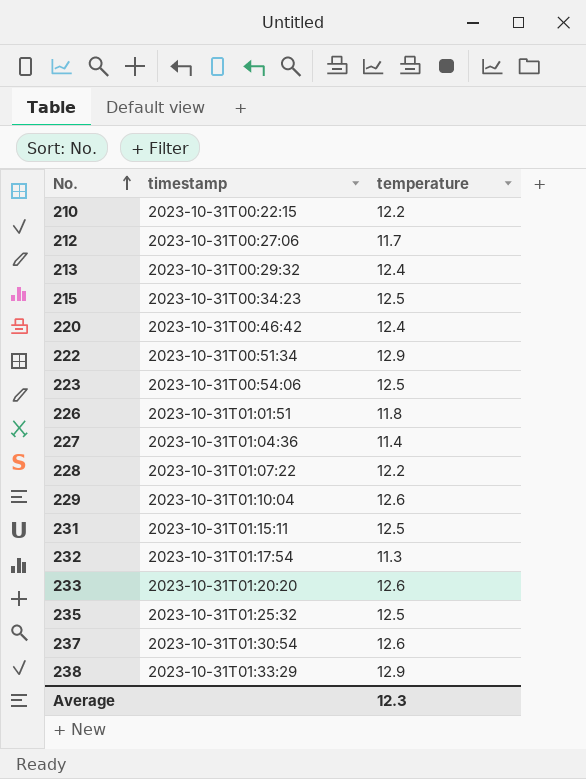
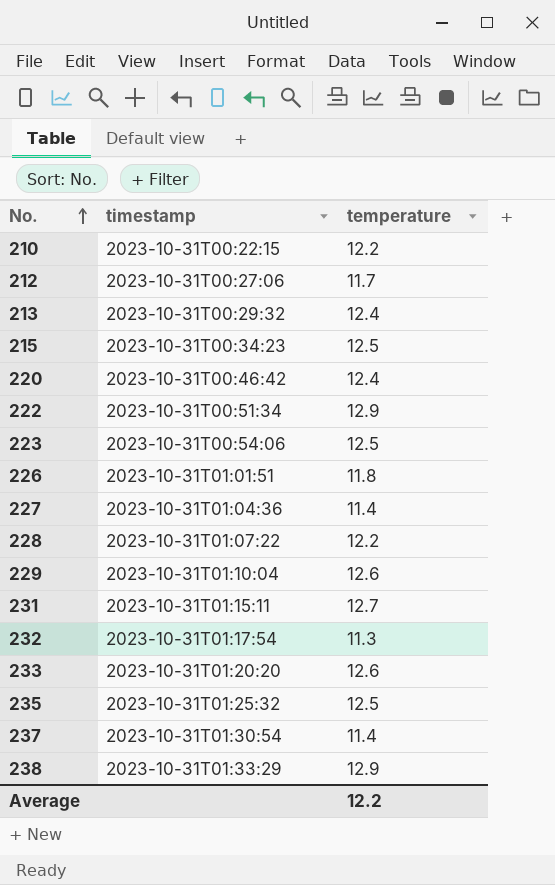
231 | temperature: 12.5 -> 12.7
237 | temperature: 12.6 -> 11.4
Average | temperature: 12.3 -> 12.2

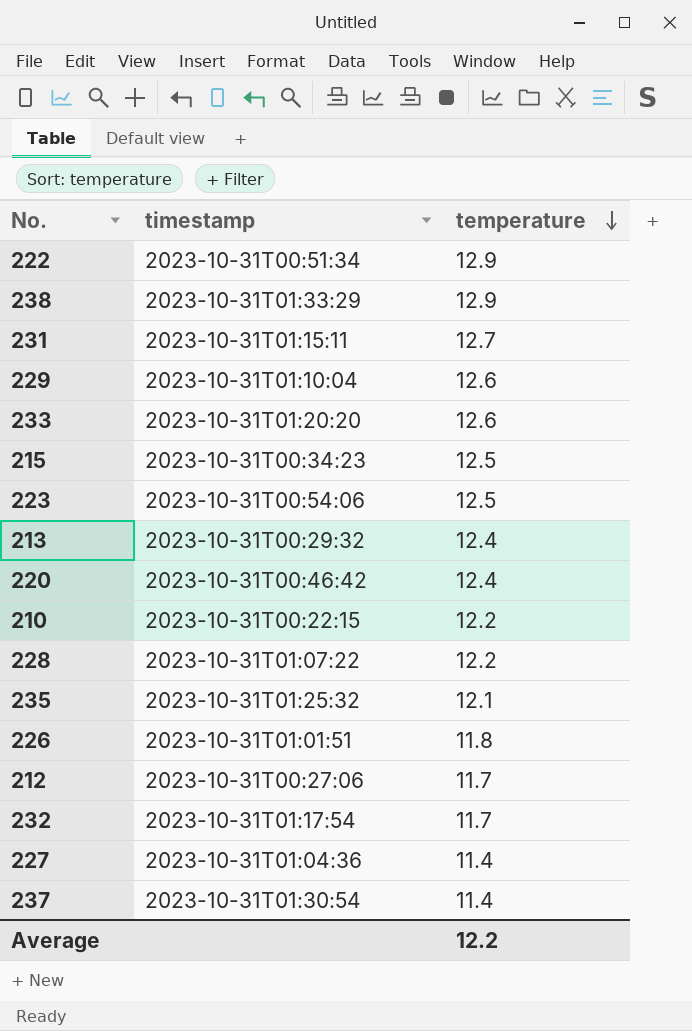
row order: No. ascending -> temperature descending
235 | temperature: 12.5 -> 12.1
232 | temperature: 11.3 -> 11.7

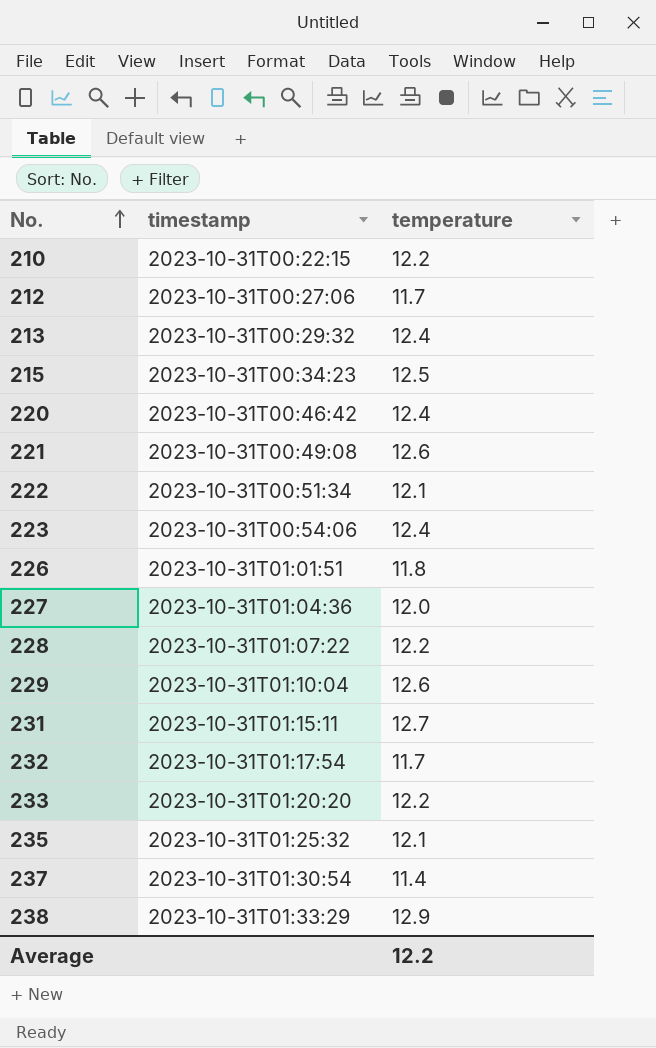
row order: temperature descending -> No. ascending
row 221: none -> 2023-10-31T00:49:08 | 12.6
222 | temperature: 12.9 -> 12.1
223 | temperature: 12.5 -> 12.4
227 | temperature: 11.4 -> 12.0
233 | temperature: 12.6 -> 12.2

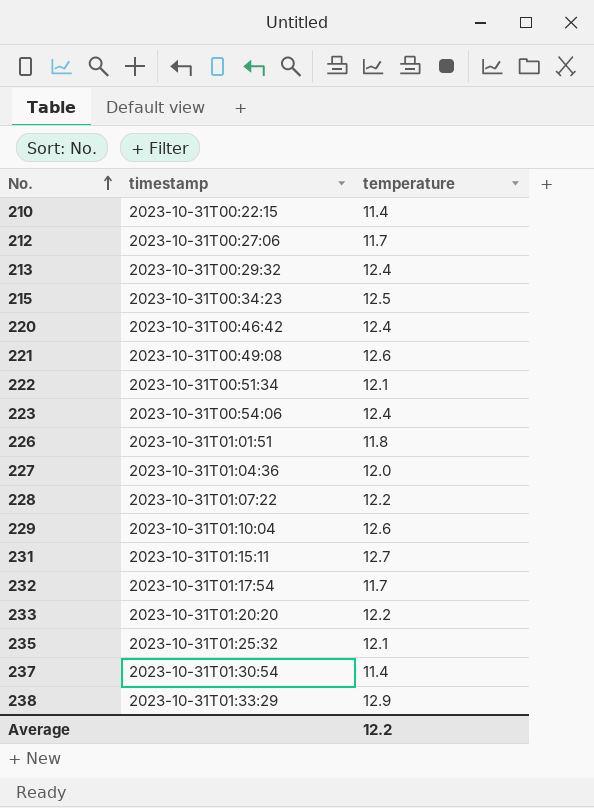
210 | temperature: 12.2 -> 11.4

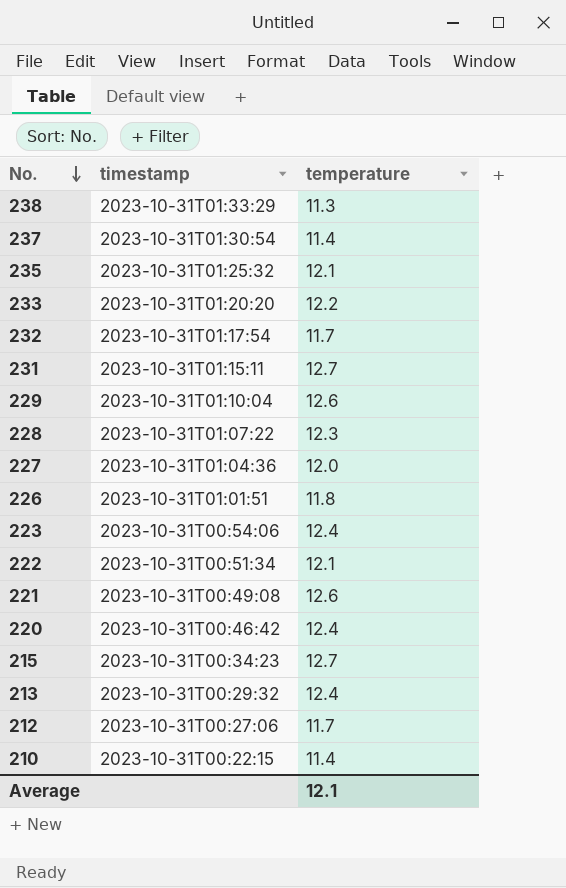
row order: No. ascending -> No. descending
238 | temperature: 12.9 -> 11.3
228 | temperature: 12.2 -> 12.3
215 | temperature: 12.5 -> 12.7
Average | temperature: 12.2 -> 12.1

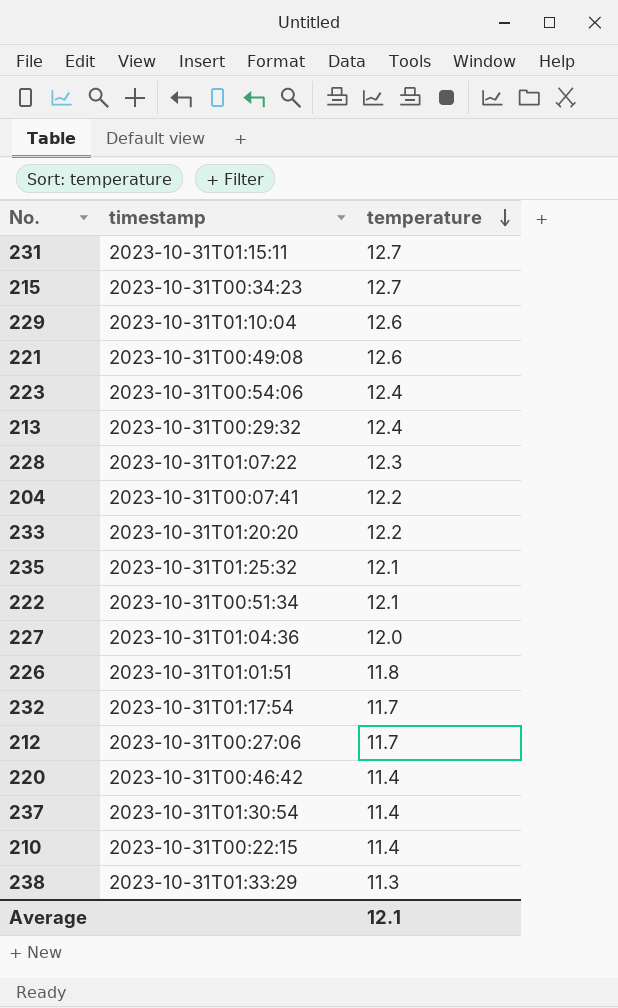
row order: No. descending -> temperature descending
row 204: none -> 2023-10-31T00:07:41 | 12.2
220 | temperature: 12.4 -> 11.4

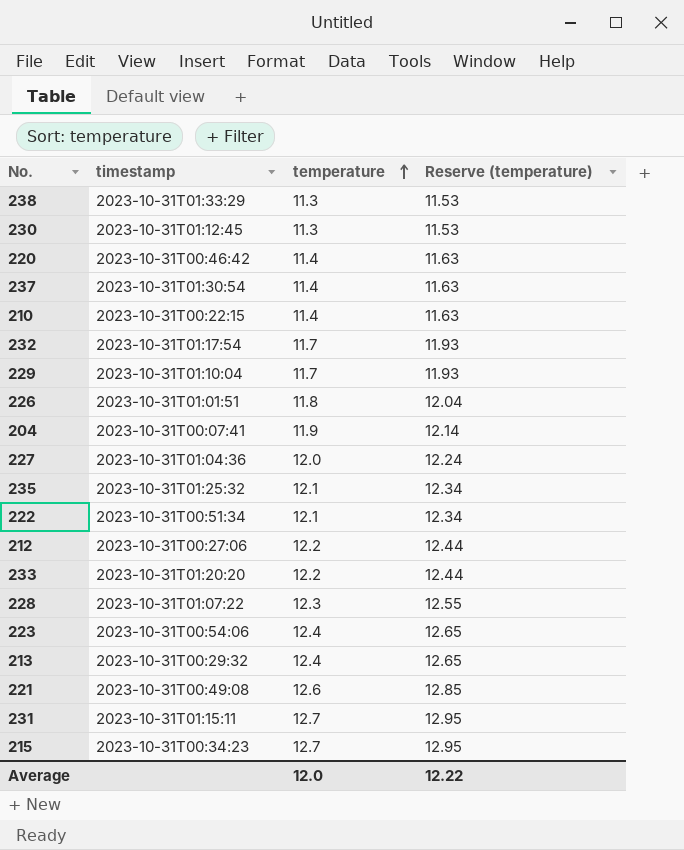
row order: temperature descending -> temperature ascending
column Reserve (temperature) | formula: none -> [temperature] * 1.02
row 230: none -> 2023-10-31T01:12:45 | 11.3 | 11.53
229 | temperature: 12.6 -> 11.7
204 | temperature: 12.2 -> 11.9
212 | temperature: 11.7 -> 12.2
Average | temperature: 12.1 -> 12.0

